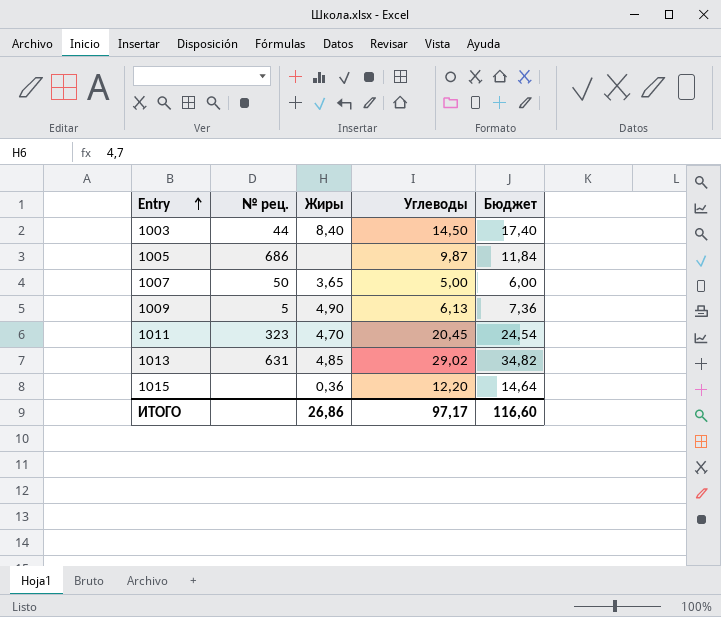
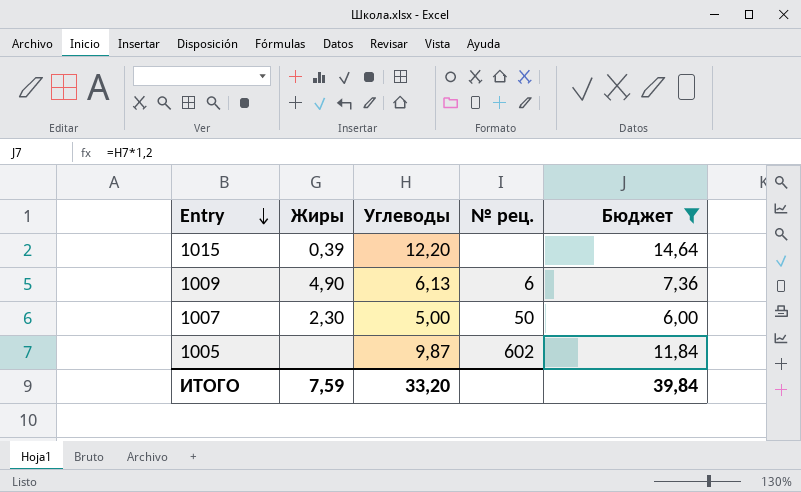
filter: none -> Бюджет <= 14,64
row order: Entry ascending -> Entry descending
column № рец. | position: 2 -> 4
1015 | Жиры: 0,36 -> 0,39
1009 | № рец.: 5 -> 6
1007 | Жиры: 3,65 -> 2,30
1005 | № рец.: 686 -> 602
ИТОГО | Жиры: 26,86 -> 7,59
ИТОГО | Углеводы: 97,17 -> 33,20
ИТОГО | Бюджет: 116,60 -> 39,84

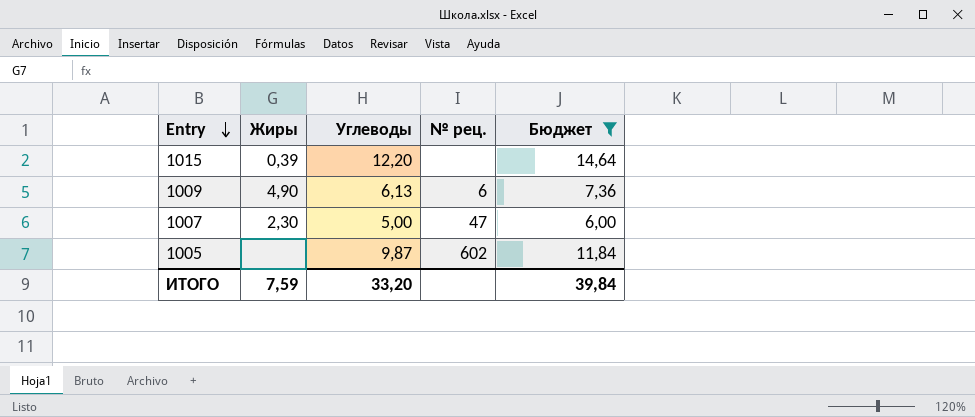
1007 | № рец.: 50 -> 47

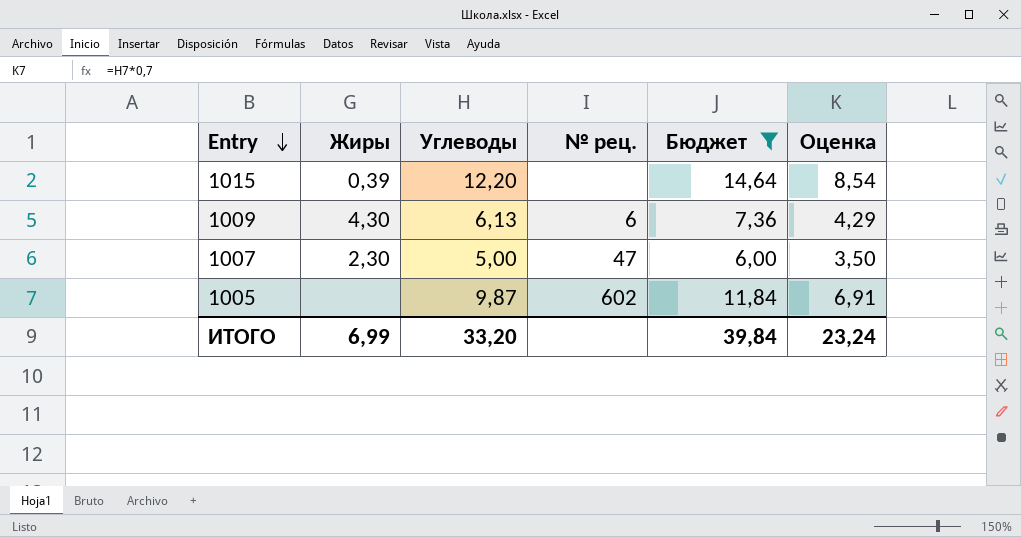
column Оценка | formula: none -> [Углеводы] * 0,7
1009 | Жиры: 4,90 -> 4,30
ИТОГО | Жиры: 7,59 -> 6,99

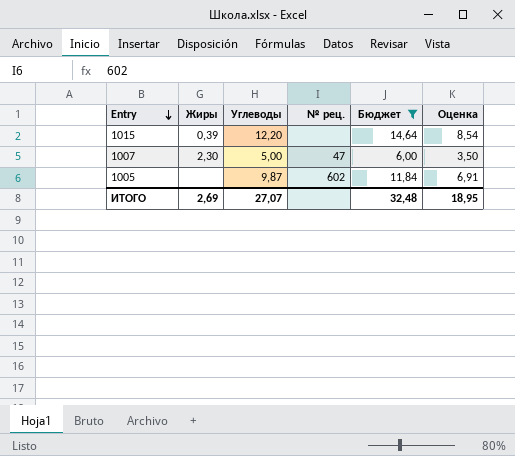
row 1009: 4,30 | 6,13 | 6 | 7,36 | 4,29 -> none
ИТОГО | Жиры: 6,99 -> 2,69
ИТОГО | Углеводы: 33,20 -> 27,07
ИТОГО | Бюджет: 39,84 -> 32,48
ИТОГО | Оценка: 23,24 -> 18,95

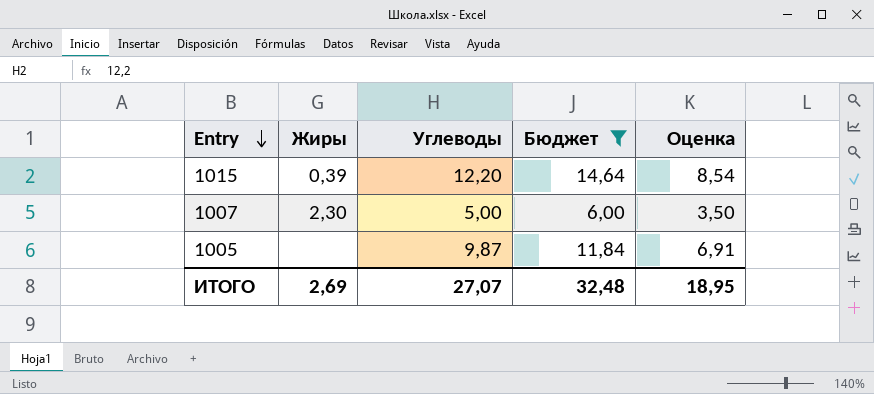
column № рец. | position: 4 -> none

